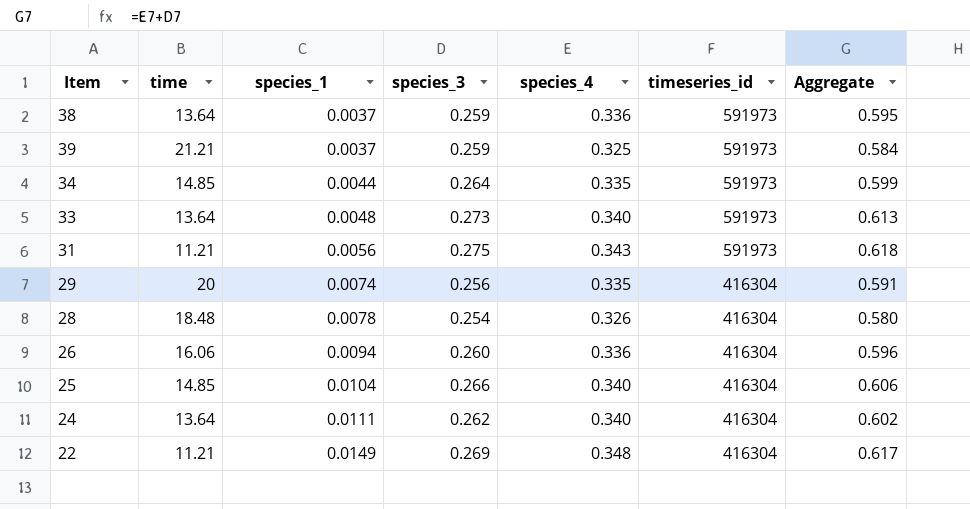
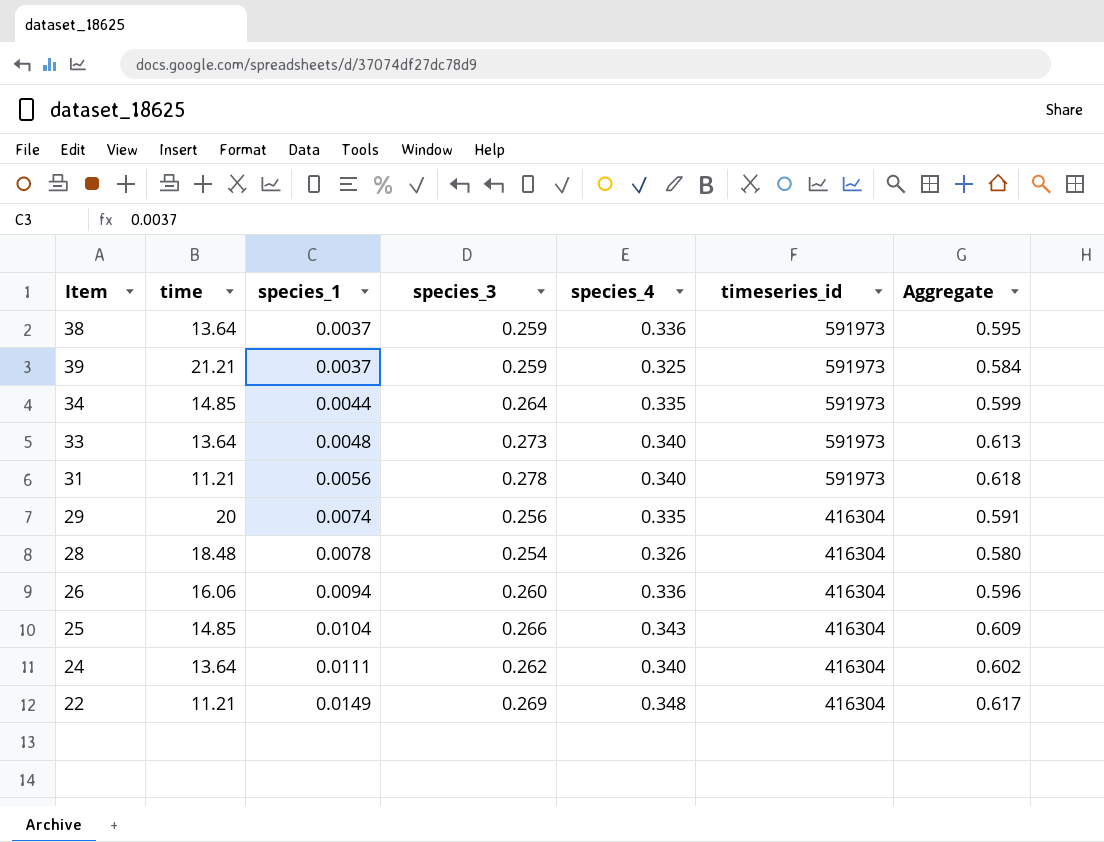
31 | species_3: 0.275 -> 0.278
31 | species_4: 0.343 -> 0.340
25 | species_4: 0.340 -> 0.343
25 | Aggregate: 0.606 -> 0.609

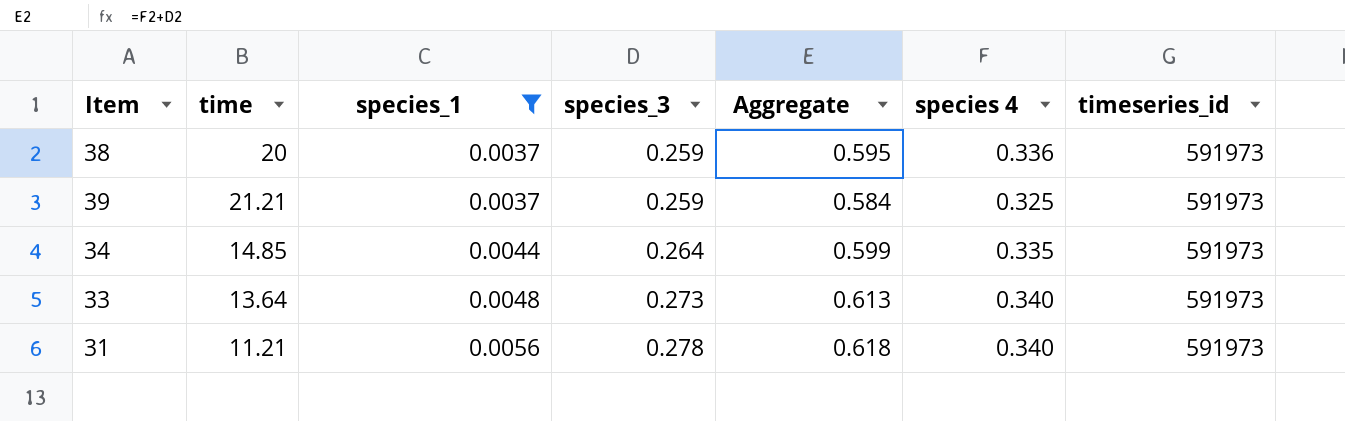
filter: none -> species_1 <= 0.0056
column Aggregate | position: 7 -> 5
column name: species_4 -> species 4
38 | time: 13.64 -> 20

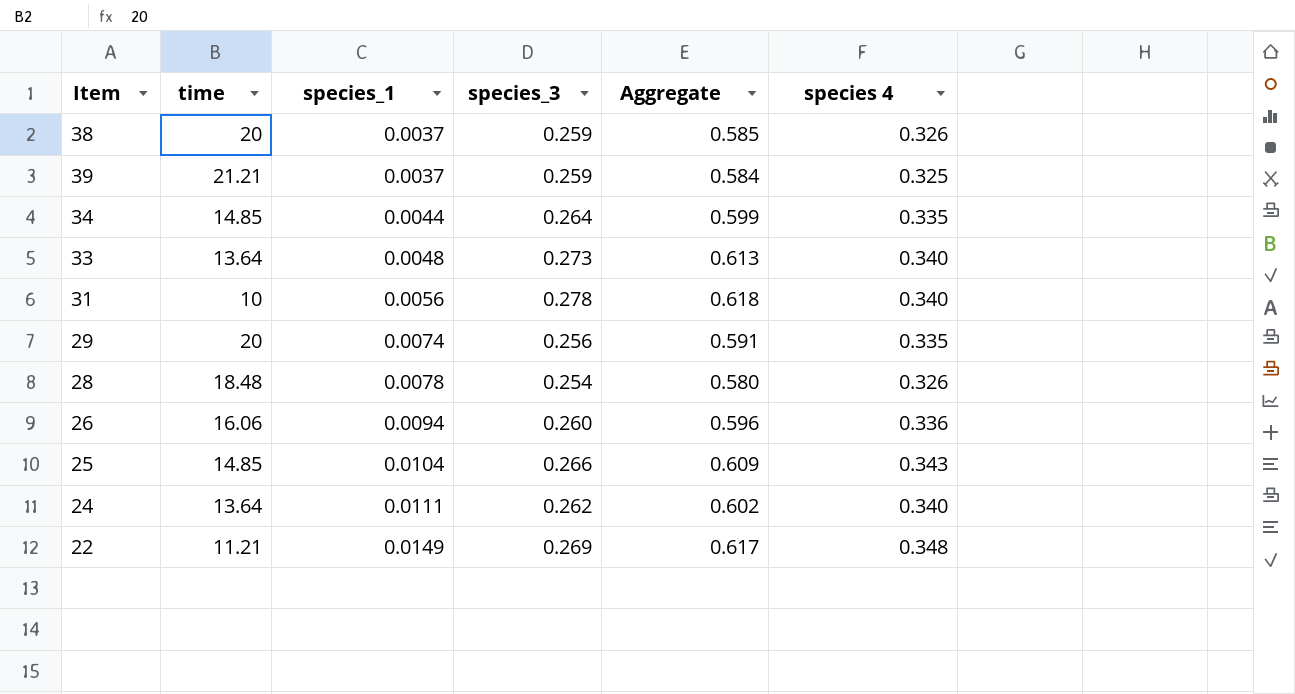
filter: species_1 <= 0.0056 -> none
column timeseries_id | position: 7 -> none
38 | Aggregate: 0.595 -> 0.585
38 | species 4: 0.336 -> 0.326
31 | time: 11.21 -> 10

